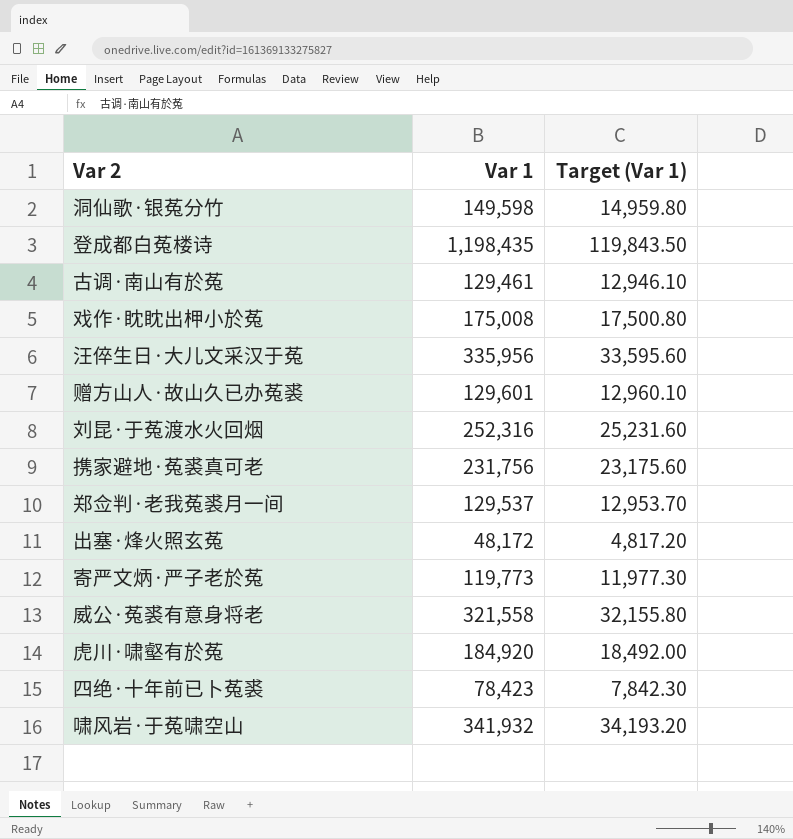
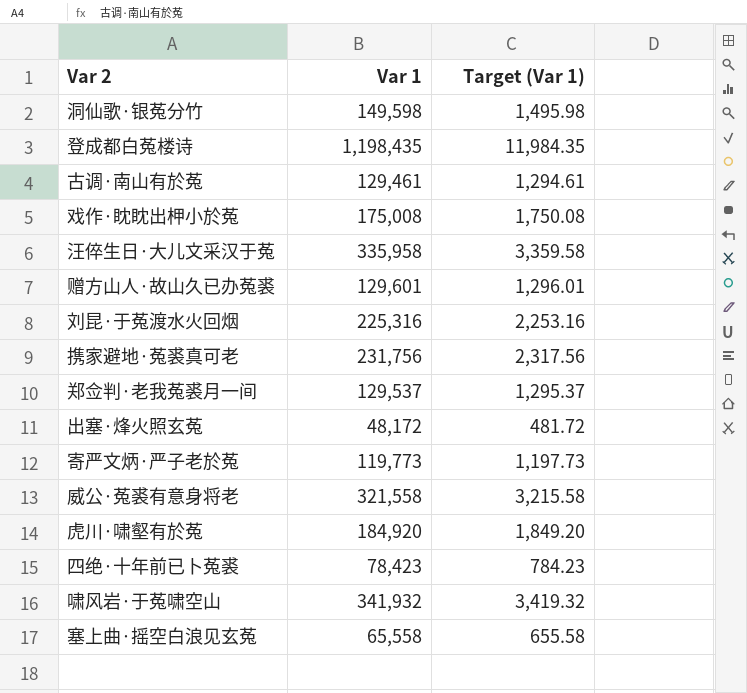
column Target (Var 1) | formula: [Var 1] * 0.1 -> [Var 1] * 0.01
汪倅生日·大儿文采汉于菟 | Var 1: 335,956 -> 335,958
刘昆·于菟渡水火回烟 | Var 1: 252,316 -> 225,316
row 塞上曲·摇空白浪见玄菟: none -> 65,558 | 655.58

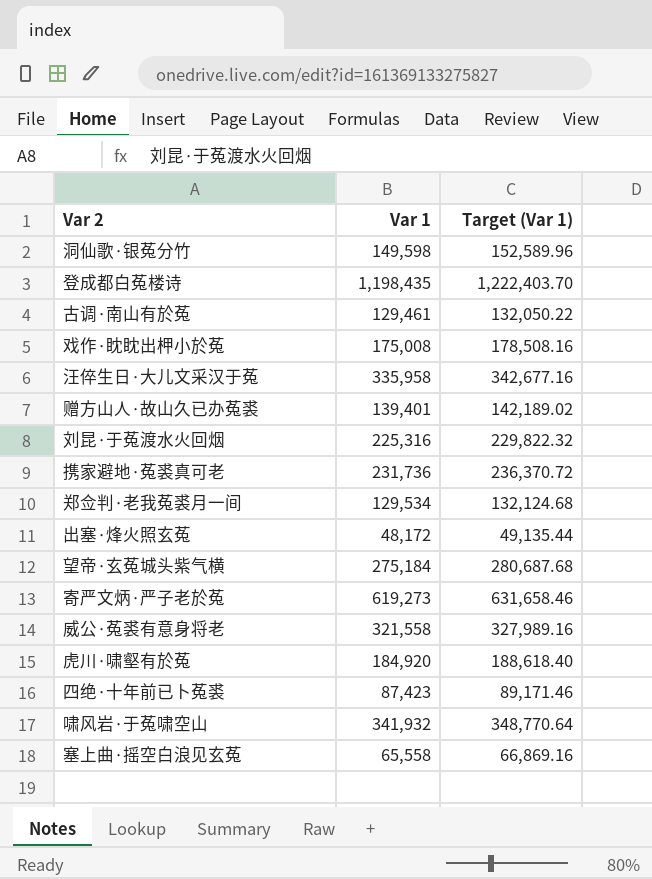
column Target (Var 1) | formula: [Var 1] * 0.01 -> [Var 1] * 1.02
赠方山人·故山久已办菟裘 | Var 1: 129,601 -> 139,401
携家避地·菟裘真可老 | Var 1: 231,756 -> 231,736
郑佥判·老我菟裘月一间 | Var 1: 129,537 -> 129,534
row 望帝·玄菟城头紫气横: none -> 275,184 | 280,687.68
寄严文炳·严子老於菟 | Var 1: 119,773 -> 619,273
四绝·十年前已卜菟裘 | Var 1: 78,423 -> 87,423

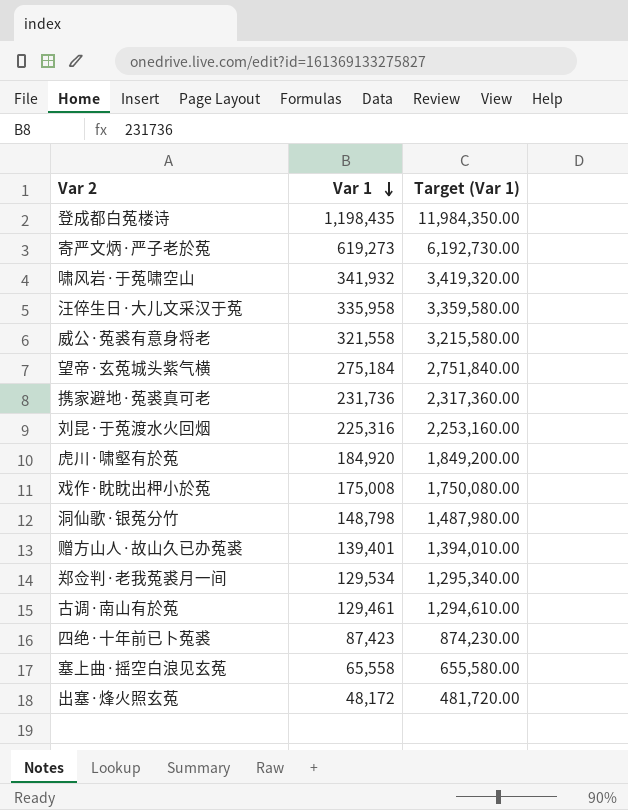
row order: none -> Var 1 descending
column Target (Var 1) | formula: [Var 1] * 1.02 -> [Var 1] * 10
洞仙歌·银菟分竹 | Var 1: 149,598 -> 148,798

